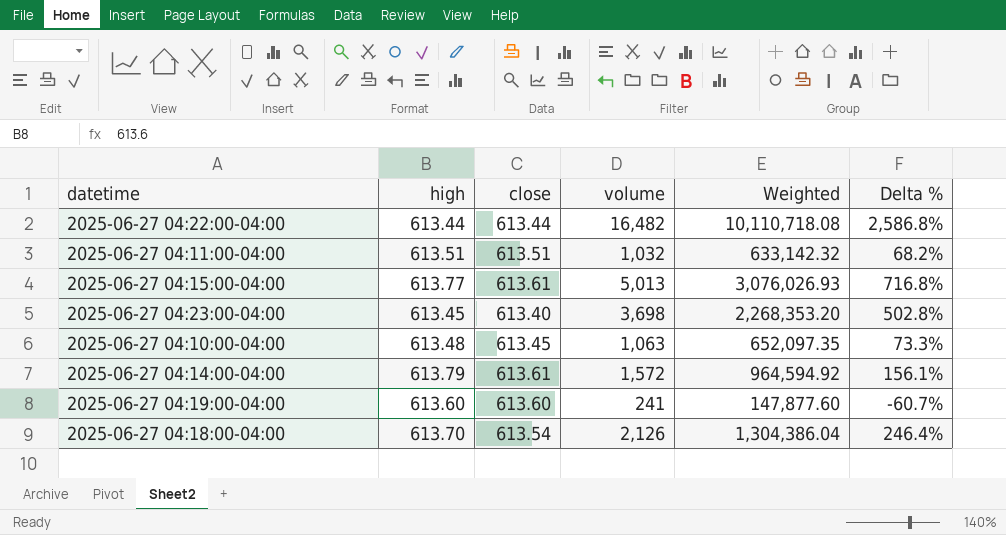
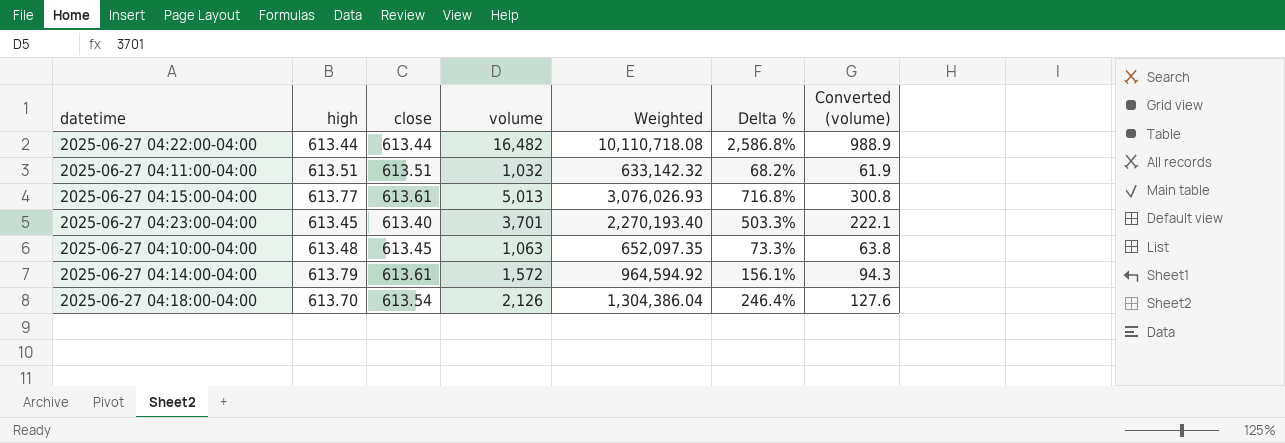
column Converted (volume) | formula: none -> [volume] * 0.06
row 2025-06-27 04:19:00-04:00: 613.60 | 613.60 | 241 | 147,877.60 | -60.7% -> none
2025-06-27 04:23:00-04:00 | volume: 3,698 -> 3,701
2025-06-27 04:23:00-04:00 | Weighted: 2,268,353.20 -> 2,270,193.40
2025-06-27 04:23:00-04:00 | Delta %: 502.8% -> 503.3%

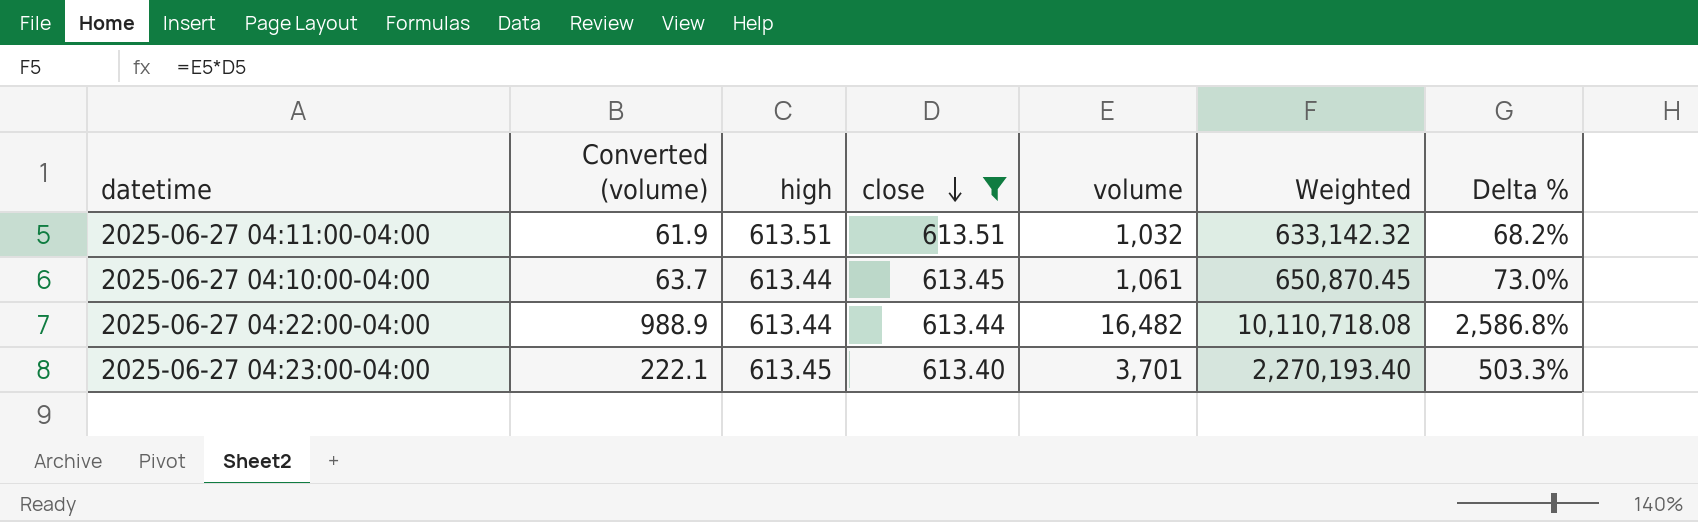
filter: none -> close <= 613.51
row order: none -> close descending
column Converted (volume) | position: 7 -> 2
2025-06-27 04:10:00-04:00 | Converted (volume): 63.8 -> 63.7
2025-06-27 04:10:00-04:00 | high: 613.48 -> 613.44
2025-06-27 04:10:00-04:00 | volume: 1,063 -> 1,061
2025-06-27 04:10:00-04:00 | Weighted: 652,097.35 -> 650,870.45
2025-06-27 04:10:00-04:00 | Delta %: 73.3% -> 73.0%

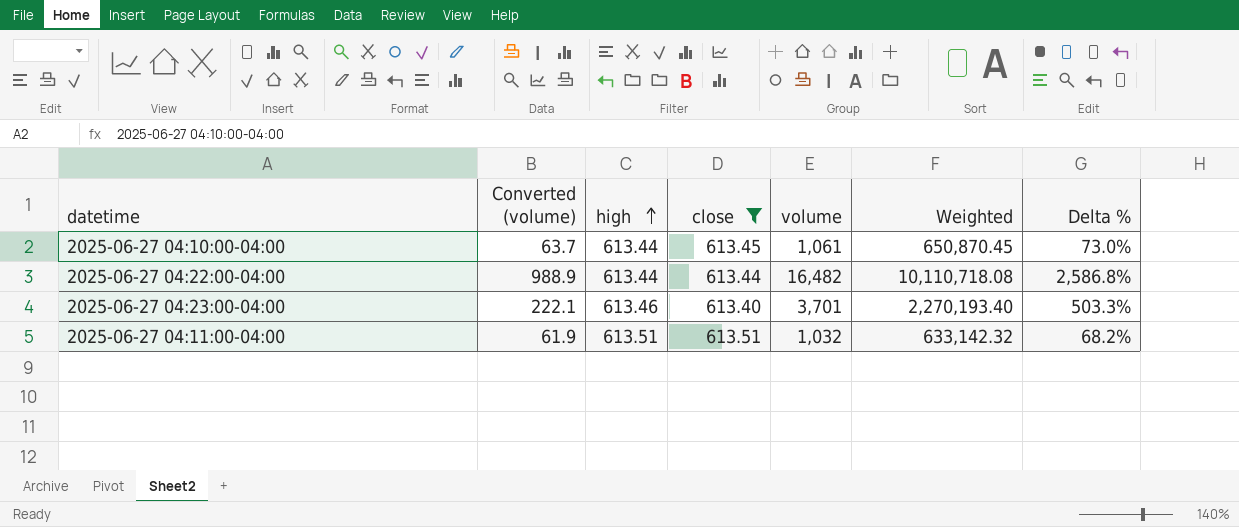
row order: close descending -> high ascending
2025-06-27 04:23:00-04:00 | high: 613.45 -> 613.46

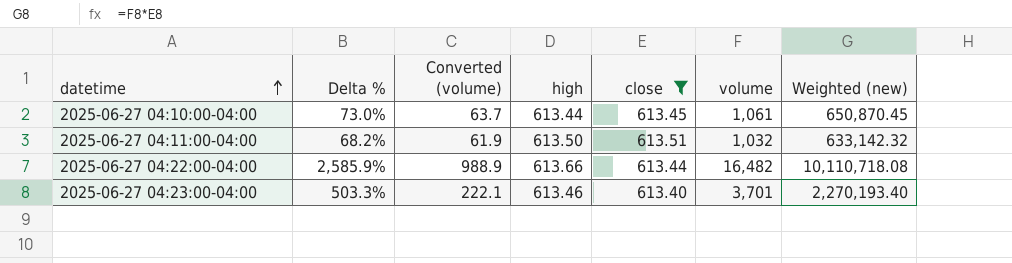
row order: high ascending -> datetime ascending
column Delta % | position: 7 -> 2
column name: Weighted -> Weighted (new)
2025-06-27 04:11:00-04:00 | high: 613.51 -> 613.50
2025-06-27 04:22:00-04:00 | Delta %: 2,586.8% -> 2,585.9%
2025-06-27 04:22:00-04:00 | high: 613.44 -> 613.66

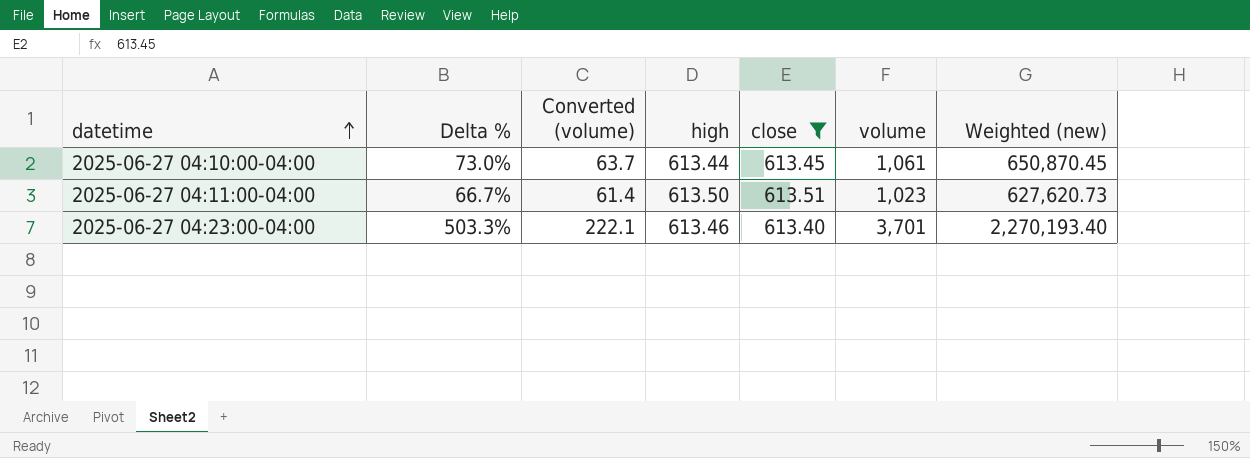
row 2025-06-27 04:22:00-04:00: 2,585.9% | 988.9 | 613.66 | 613.44 | 16,482 | 10,110,718.08 -> none
2025-06-27 04:11:00-04:00 | Delta %: 68.2% -> 66.7%
2025-06-27 04:11:00-04:00 | Converted (volume): 61.9 -> 61.4
2025-06-27 04:11:00-04:00 | volume: 1,032 -> 1,023
2025-06-27 04:11:00-04:00 | Weighted (new): 633,142.32 -> 627,620.73

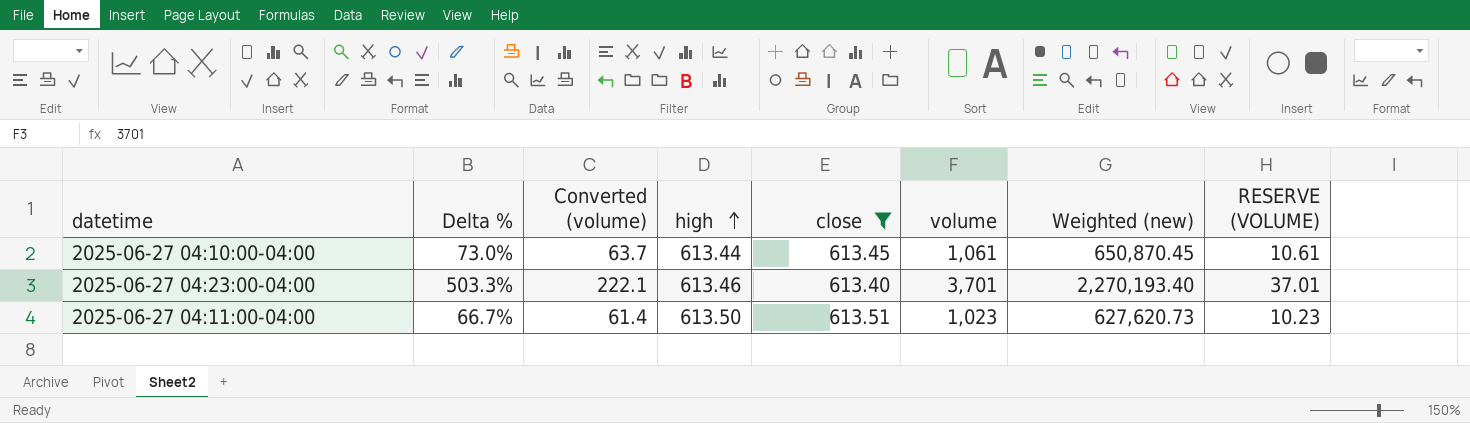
row order: datetime ascending -> high ascending
column RESERVE (VOLUME) | formula: none -> [volume] * 0.01

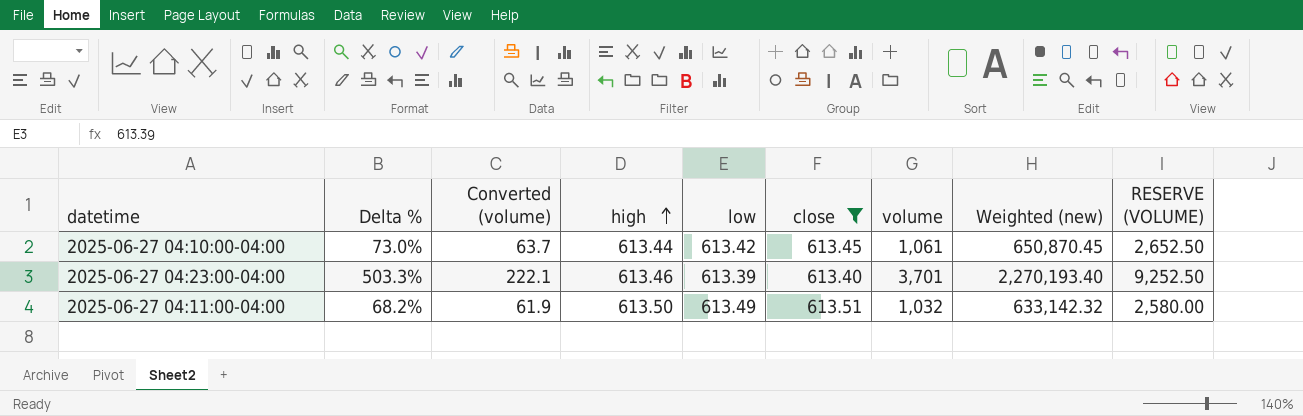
column low | position: none -> 5
column RESERVE (VOLUME) | formula: [volume] * 0.01 -> [volume] * 2.5
2025-06-27 04:11:00-04:00 | Delta %: 66.7% -> 68.2%
2025-06-27 04:11:00-04:00 | Converted (volume): 61.4 -> 61.9
2025-06-27 04:11:00-04:00 | volume: 1,023 -> 1,032
2025-06-27 04:11:00-04:00 | Weighted (new): 627,620.73 -> 633,142.32

